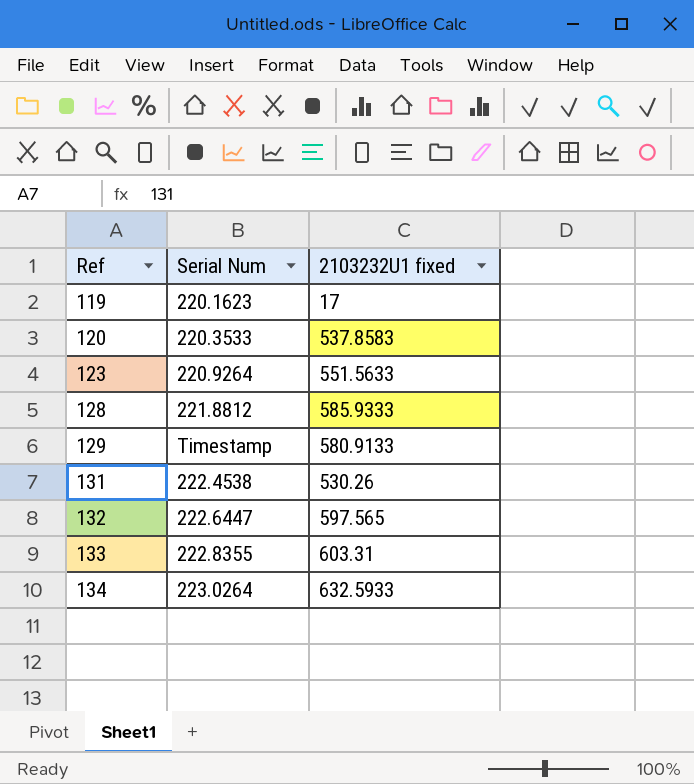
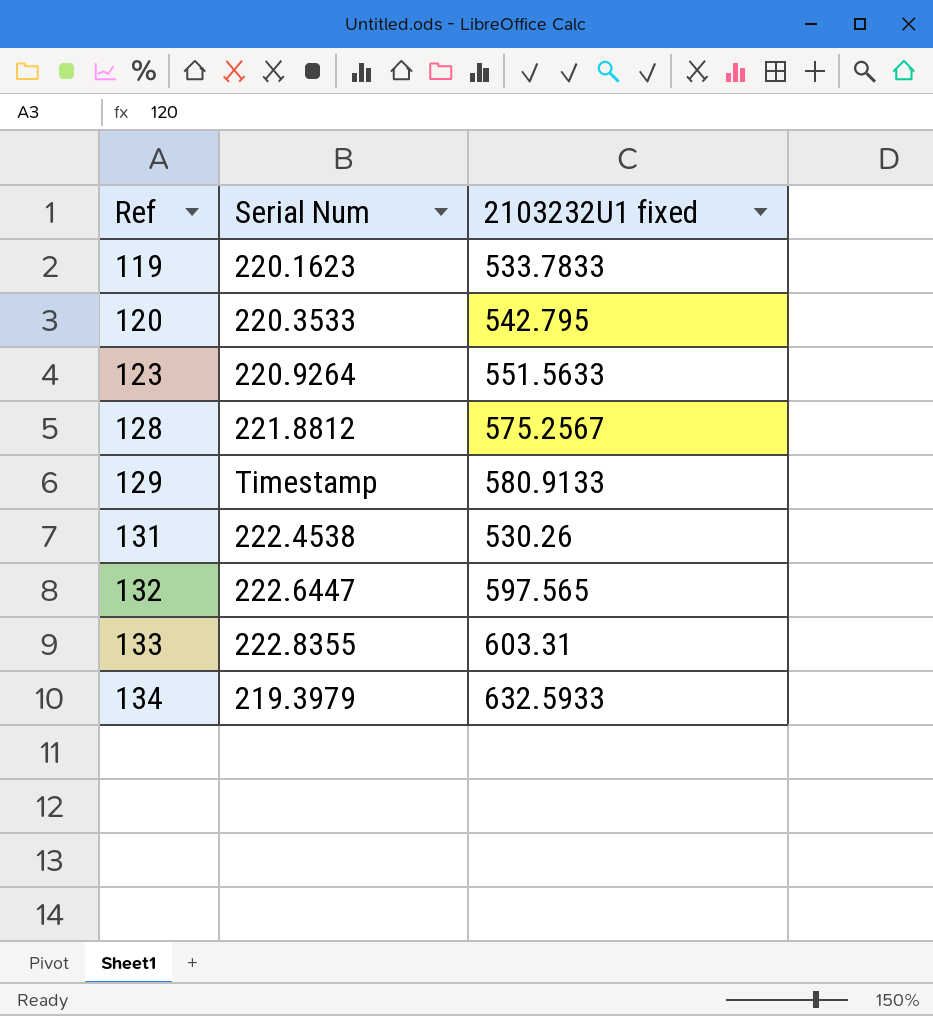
119 | 2103232U1 fixed: 17 -> 533.7833
120 | 2103232U1 fixed: 537.8583 -> 542.795
128 | 2103232U1 fixed: 585.9333 -> 575.2567
134 | Serial Num: 223.0264 -> 219.3979

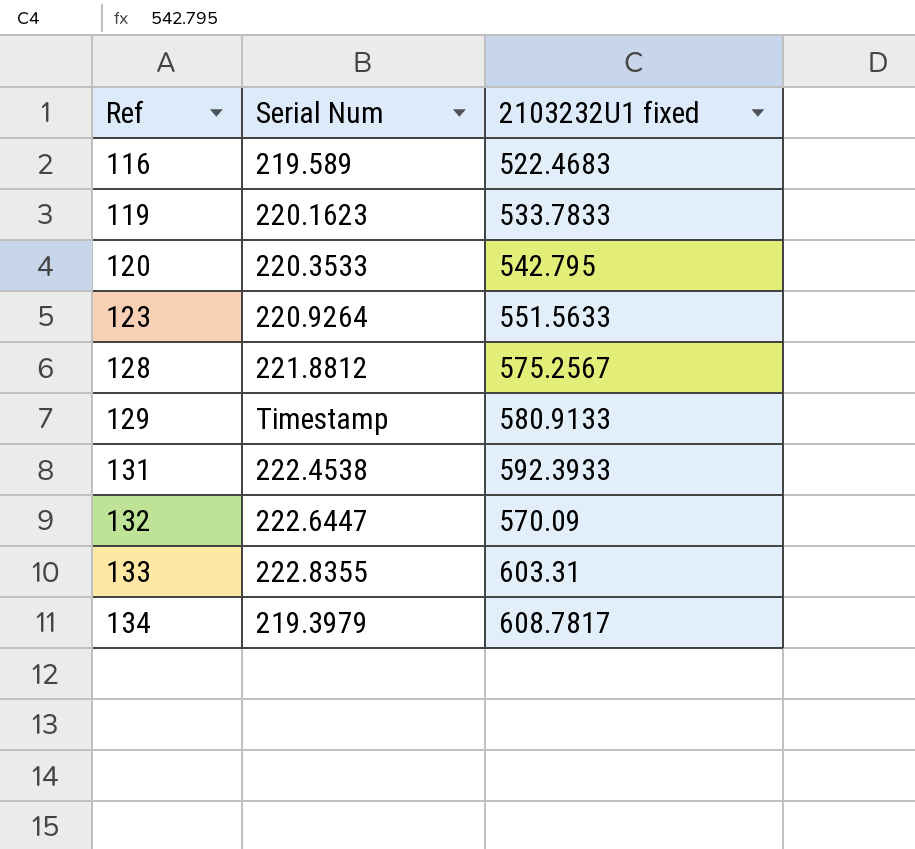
row 116: none -> 219.589 | 522.4683
131 | 2103232U1 fixed: 530.26 -> 592.3933
132 | 2103232U1 fixed: 597.565 -> 570.09
134 | 2103232U1 fixed: 632.5933 -> 608.7817

